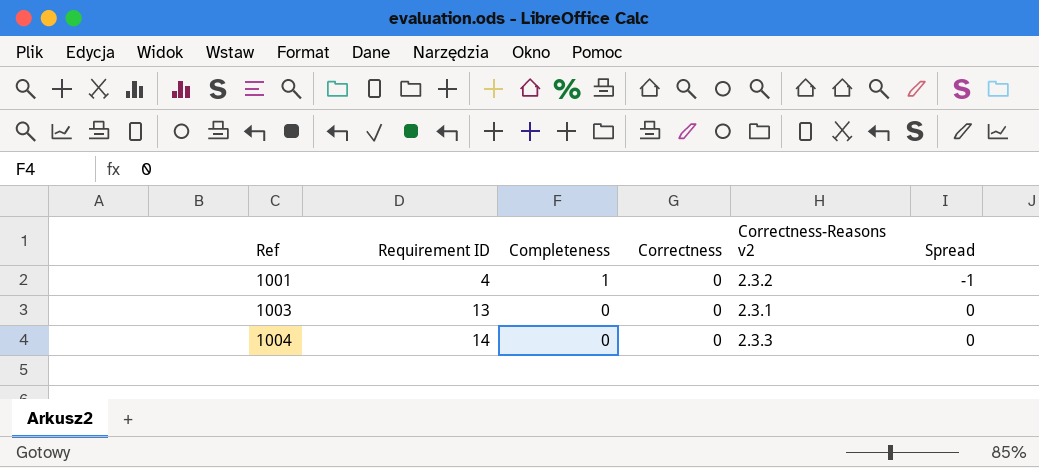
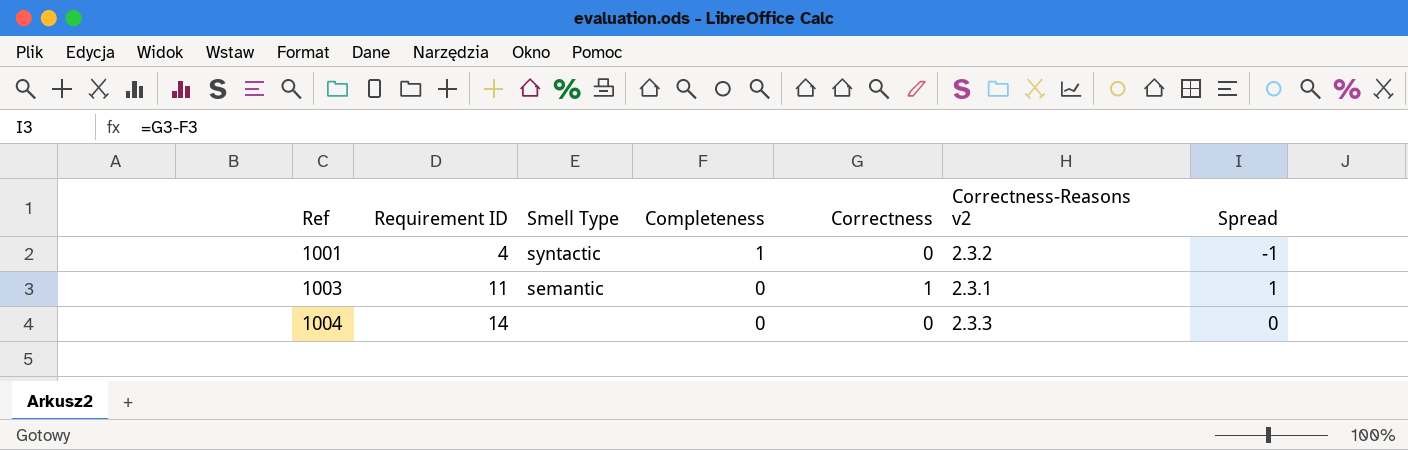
column Smell Type | position: none -> 3
1003 | Requirement ID: 13 -> 11
1003 | Correctness: 0 -> 1
1003 | Spread: 0 -> 1

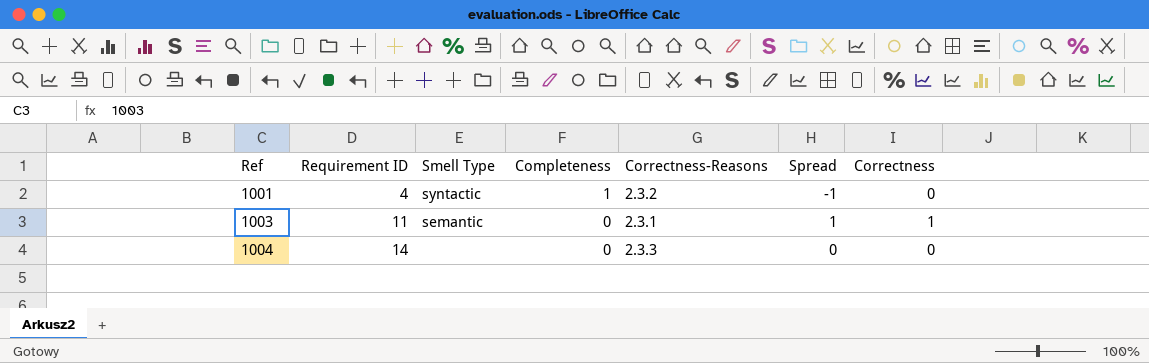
column name: Correctness-Reasons v2 -> Correctness-Reasons
column Correctness | position: 5 -> 7

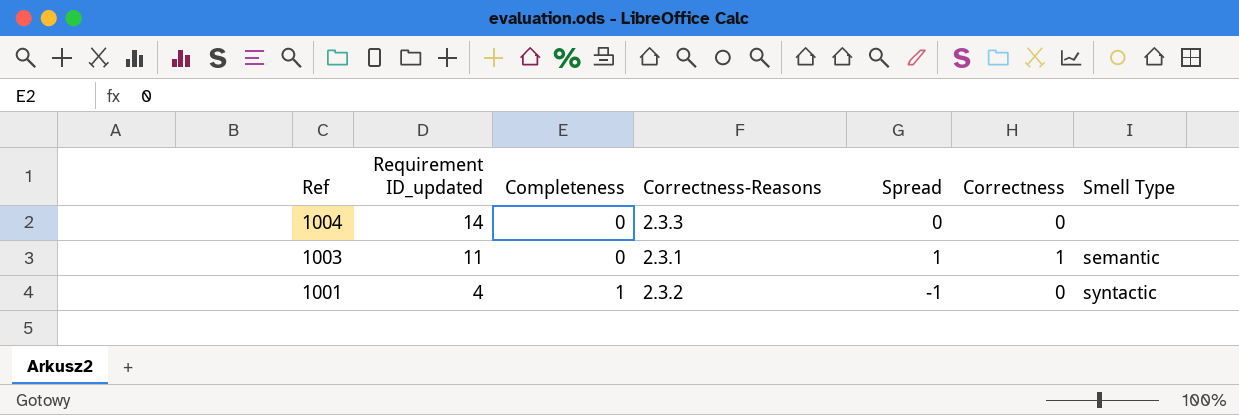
row order: Ref ascending -> Ref descending
column name: Requirement ID -> Requirement ID_updated
column Smell Type | position: 3 -> 7

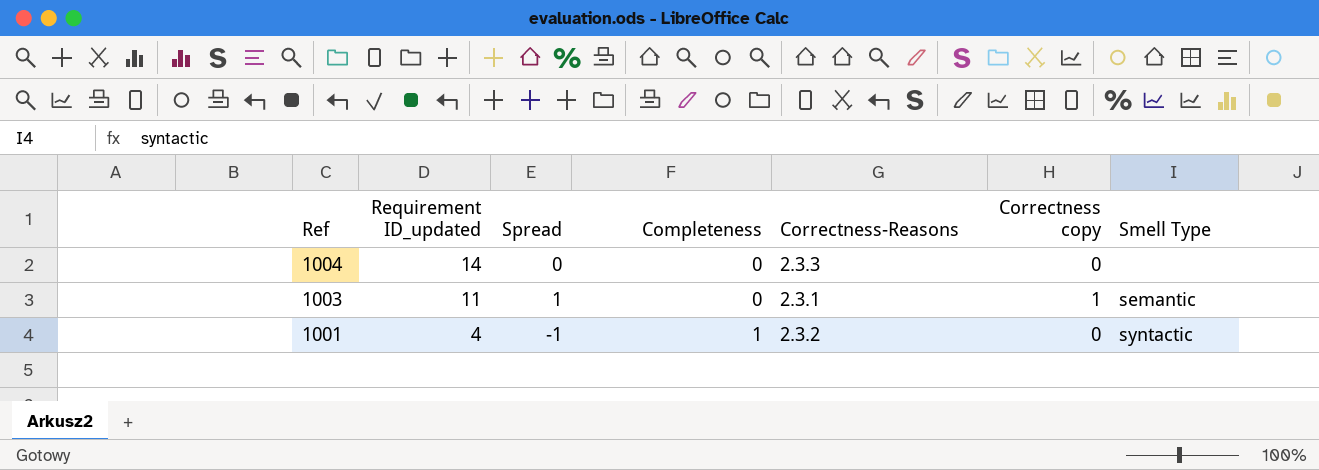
column Spread | position: 5 -> 3
column name: Correctness -> Correctness copy

